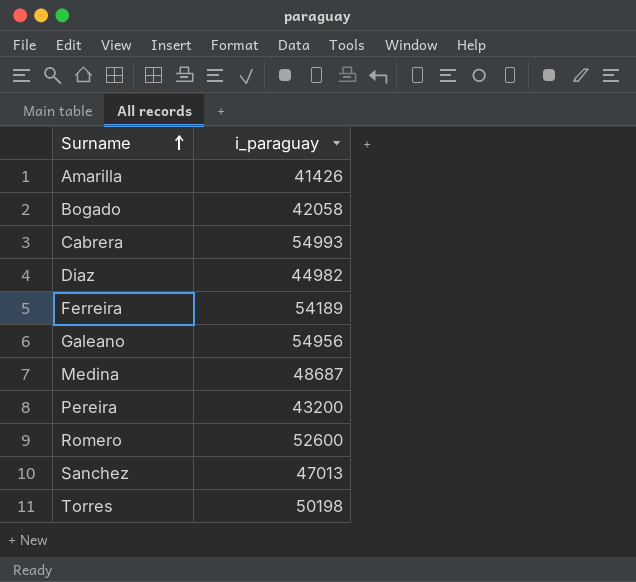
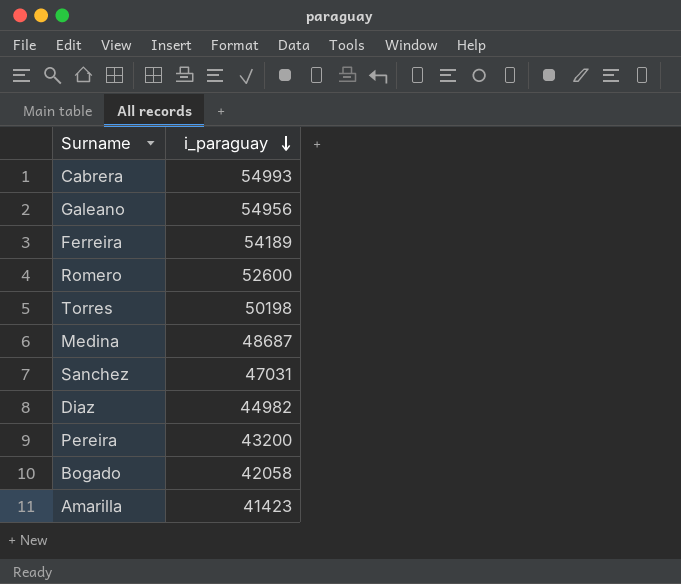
row order: Surname ascending -> i_paraguay descending
Sanchez | i_paraguay: 47013 -> 47031
Amarilla | i_paraguay: 41426 -> 41423

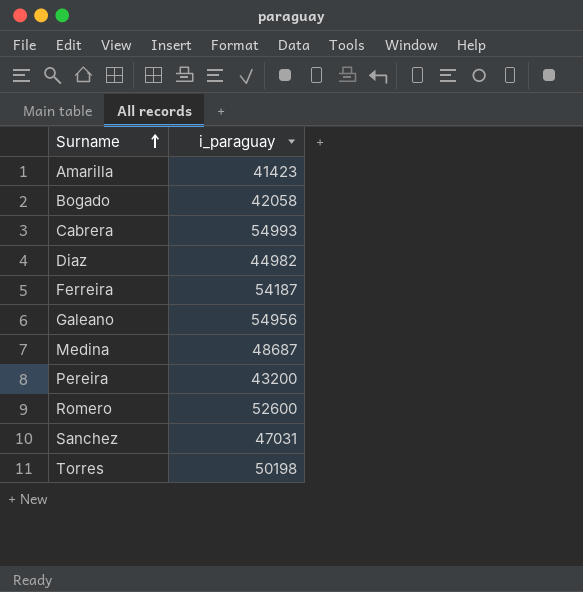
row order: i_paraguay descending -> Surname ascending
Ferreira | i_paraguay: 54189 -> 54187

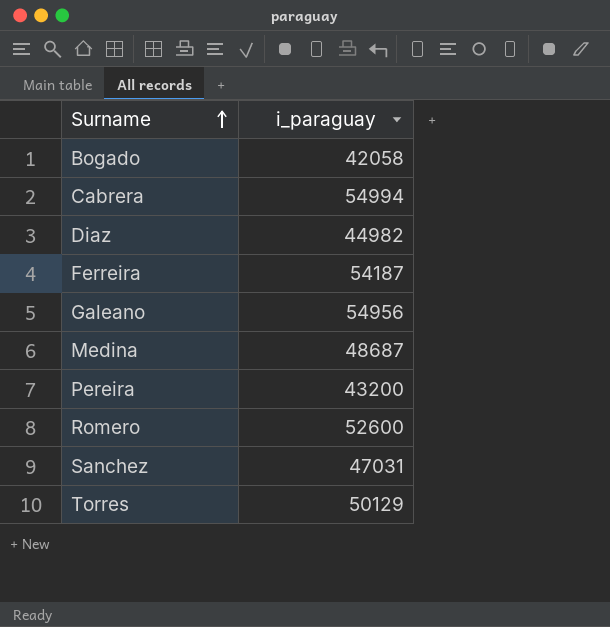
row Amarilla: 41423 -> none
Cabrera | i_paraguay: 54993 -> 54994
Torres | i_paraguay: 50198 -> 50129

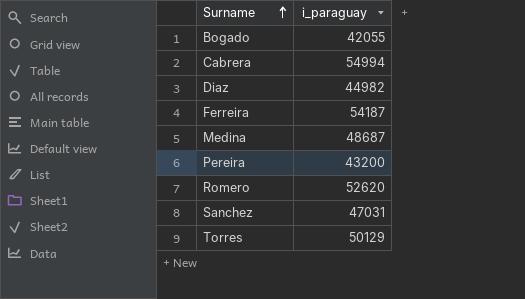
row Galeano: 54956 -> none
Bogado | i_paraguay: 42058 -> 42055
Romero | i_paraguay: 52600 -> 52620

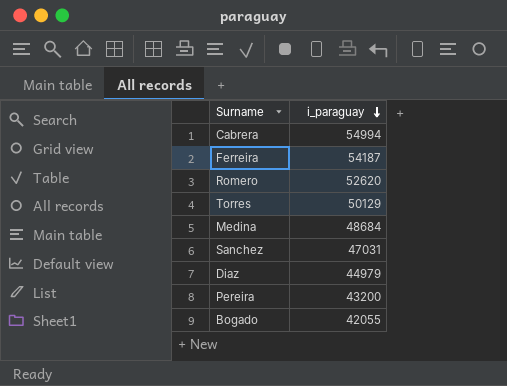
row order: Surname ascending -> i_paraguay descending
Medina | i_paraguay: 48687 -> 48684
Diaz | i_paraguay: 44982 -> 44979

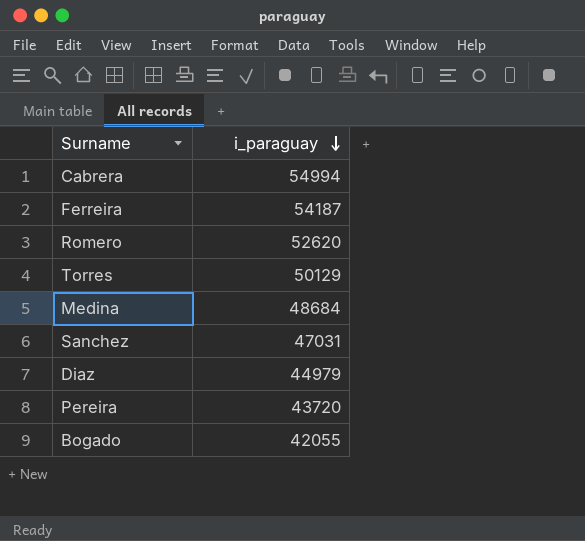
Pereira | i_paraguay: 43200 -> 43720

